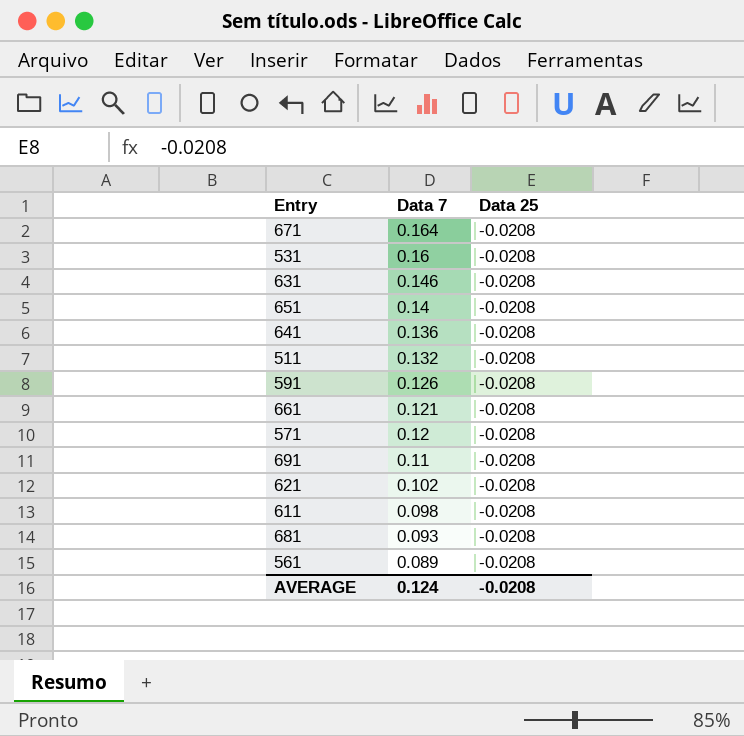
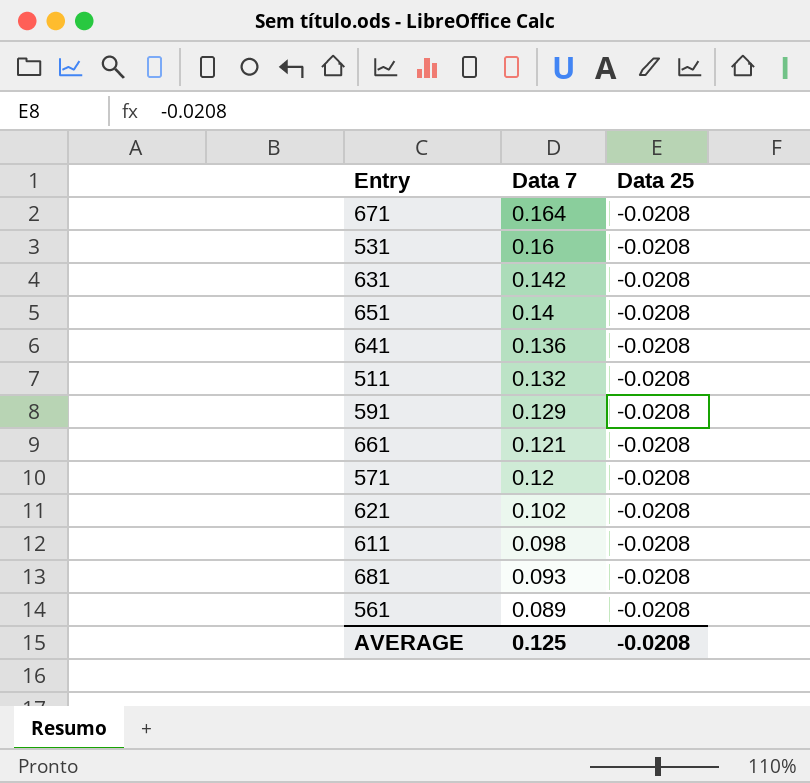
row 691: 0.11 | -0.0208 -> none
631 | Data 7: 0.146 -> 0.142
591 | Data 7: 0.126 -> 0.129
AVERAGE | Data 7: 0.124 -> 0.125

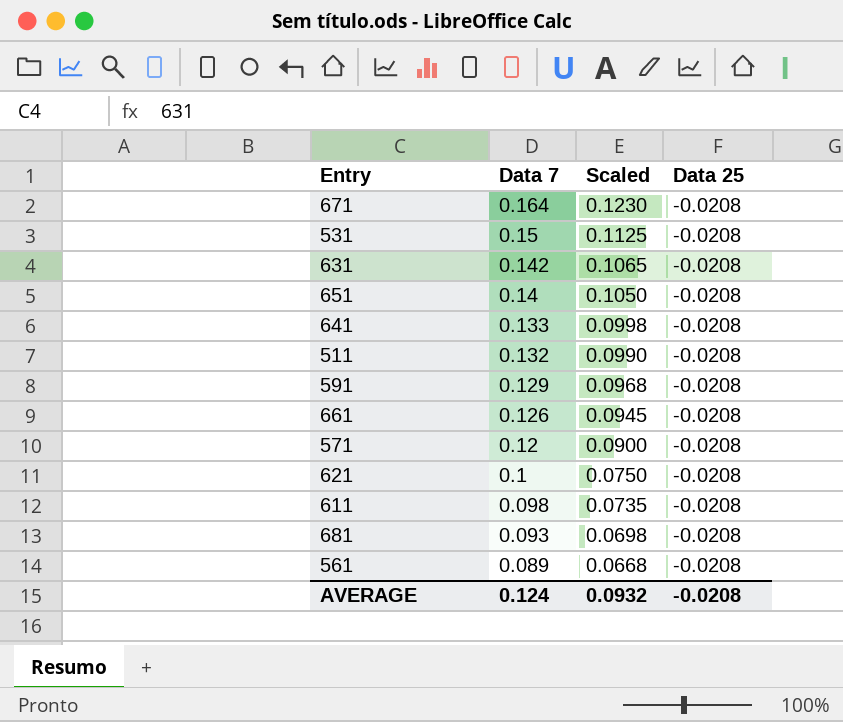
column Scaled | formula: none -> [Data 7] * 0.75
531 | Data 7: 0.16 -> 0.15
641 | Data 7: 0.136 -> 0.133
661 | Data 7: 0.121 -> 0.126
621 | Data 7: 0.102 -> 0.1
AVERAGE | Data 7: 0.125 -> 0.124

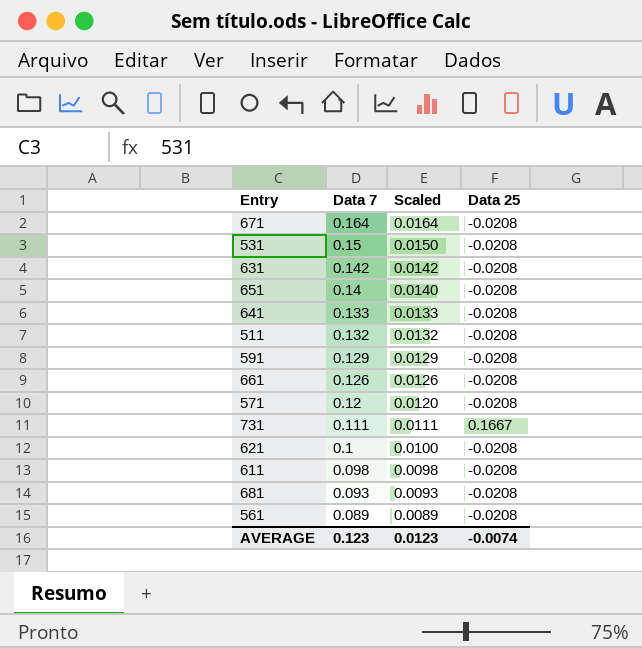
column Scaled | formula: [Data 7] * 0.75 -> [Data 7] * 0.1
row 731: none -> 0.111 | 0.0111 | 0.1667
AVERAGE | Data 7: 0.124 -> 0.123
AVERAGE | Scaled: 0.0932 -> 0.0123
AVERAGE | Data 25: -0.0208 -> -0.0074

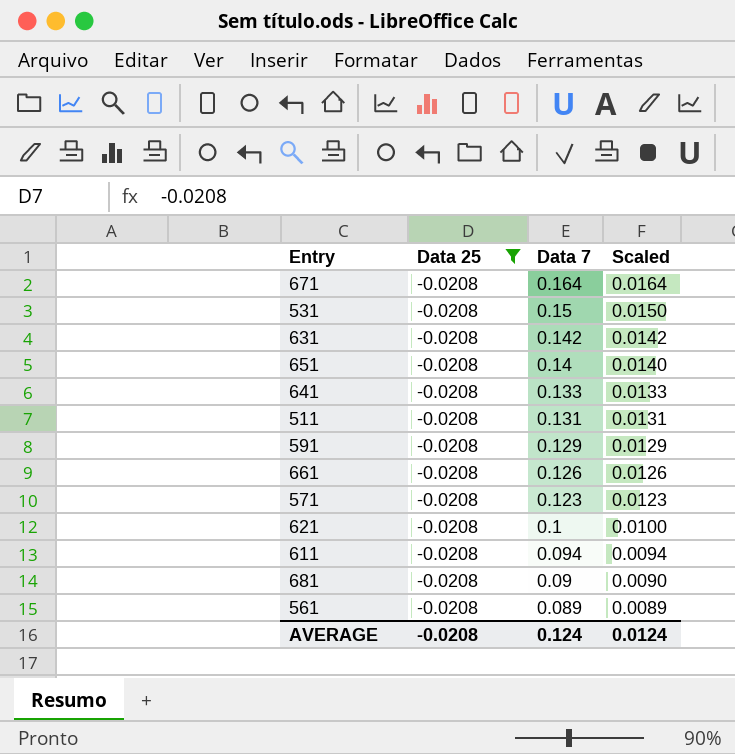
filter: none -> Data 25 = -0.0208
column Data 25 | position: 4 -> 2
511 | Data 7: 0.132 -> 0.131
511 | Scaled: 0.0132 -> 0.0131
571 | Data 7: 0.12 -> 0.123
571 | Scaled: 0.0120 -> 0.0123
611 | Data 7: 0.098 -> 0.094
611 | Scaled: 0.0098 -> 0.0094
681 | Data 7: 0.093 -> 0.09
681 | Scaled: 0.0093 -> 0.0090
AVERAGE | Data 25: -0.0074 -> -0.0208
AVERAGE | Data 7: 0.123 -> 0.124
AVERAGE | Scaled: 0.0123 -> 0.0124

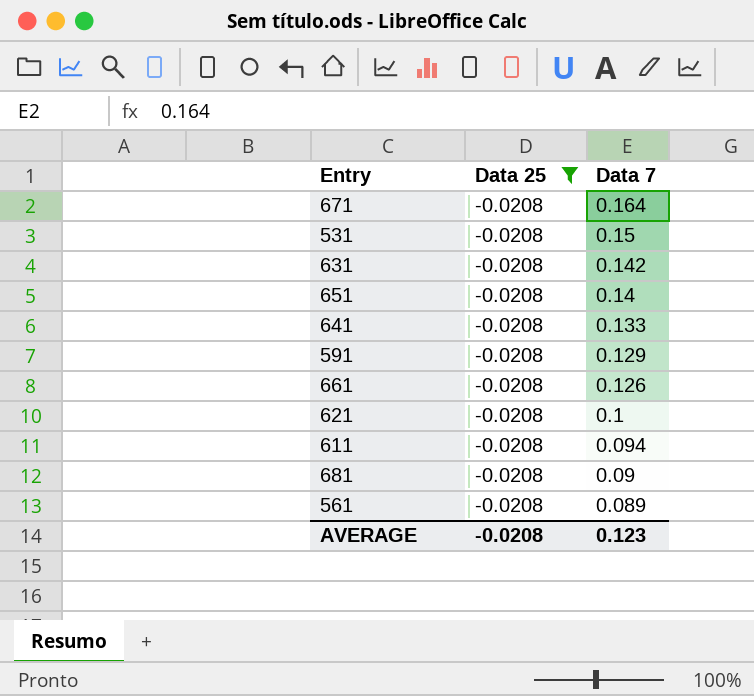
column Scaled | formula: [Data 7] * 0.1 -> none
row 511: -0.0208 | 0.131 | 0.0131 -> none
row 571: -0.0208 | 0.123 | 0.0123 -> none
AVERAGE | Data 7: 0.124 -> 0.123

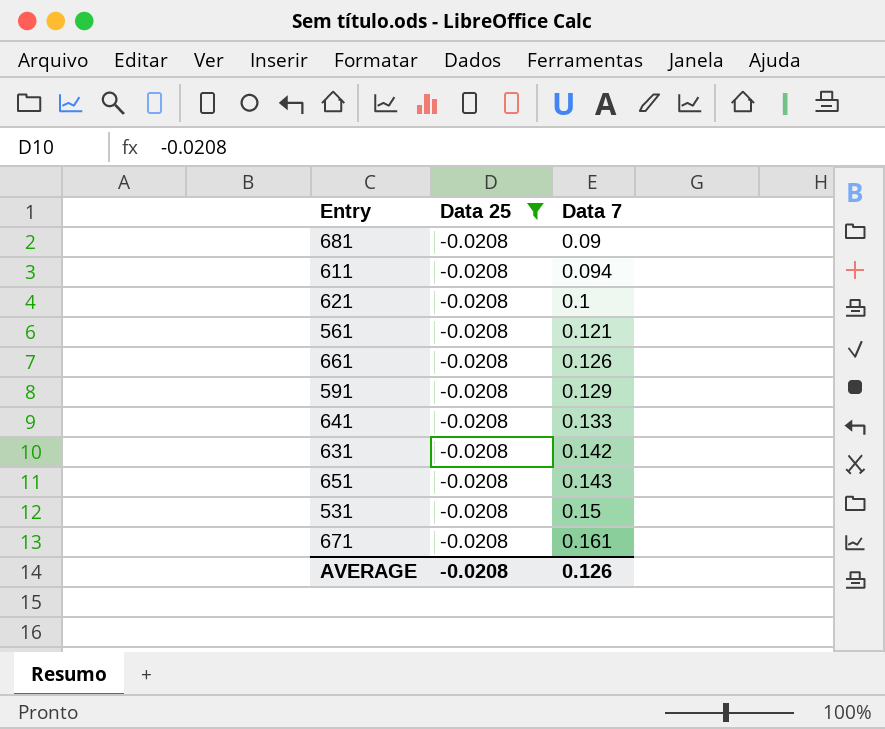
row order: Data 7 descending -> Data 7 ascending
561 | Data 7: 0.089 -> 0.121
651 | Data 7: 0.14 -> 0.143
671 | Data 7: 0.164 -> 0.161
AVERAGE | Data 7: 0.123 -> 0.126

